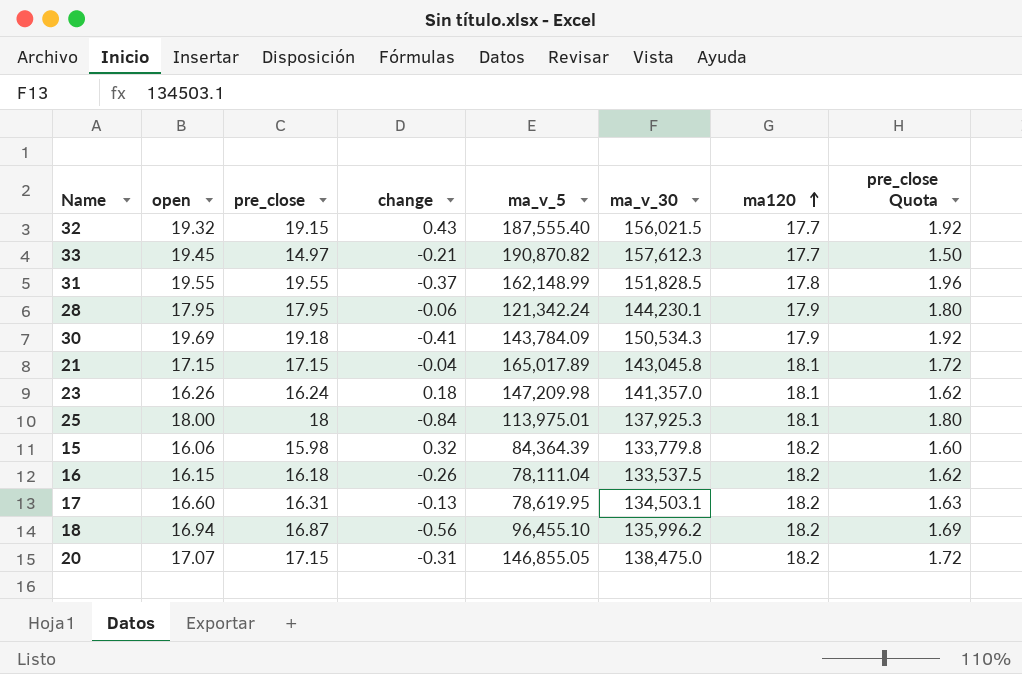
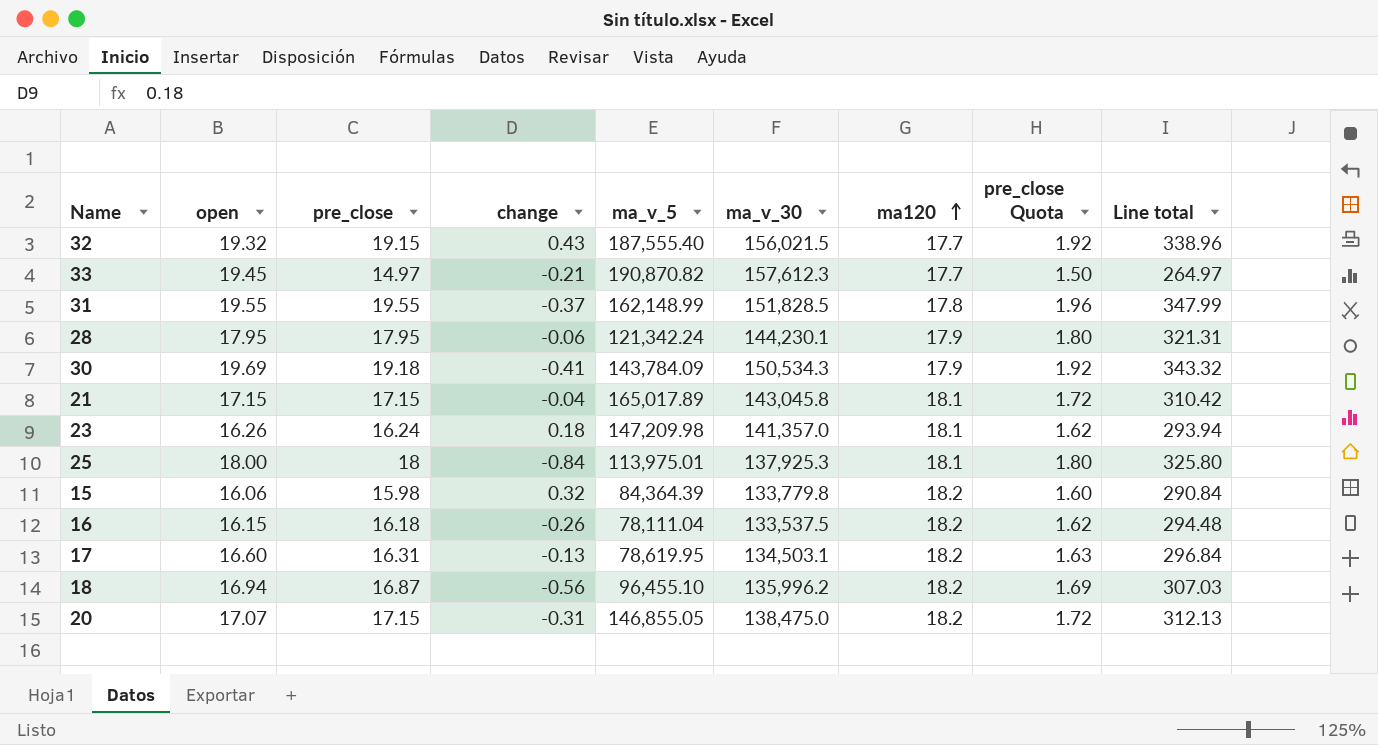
column Line total | formula: none -> [pre_close] * [ma120]

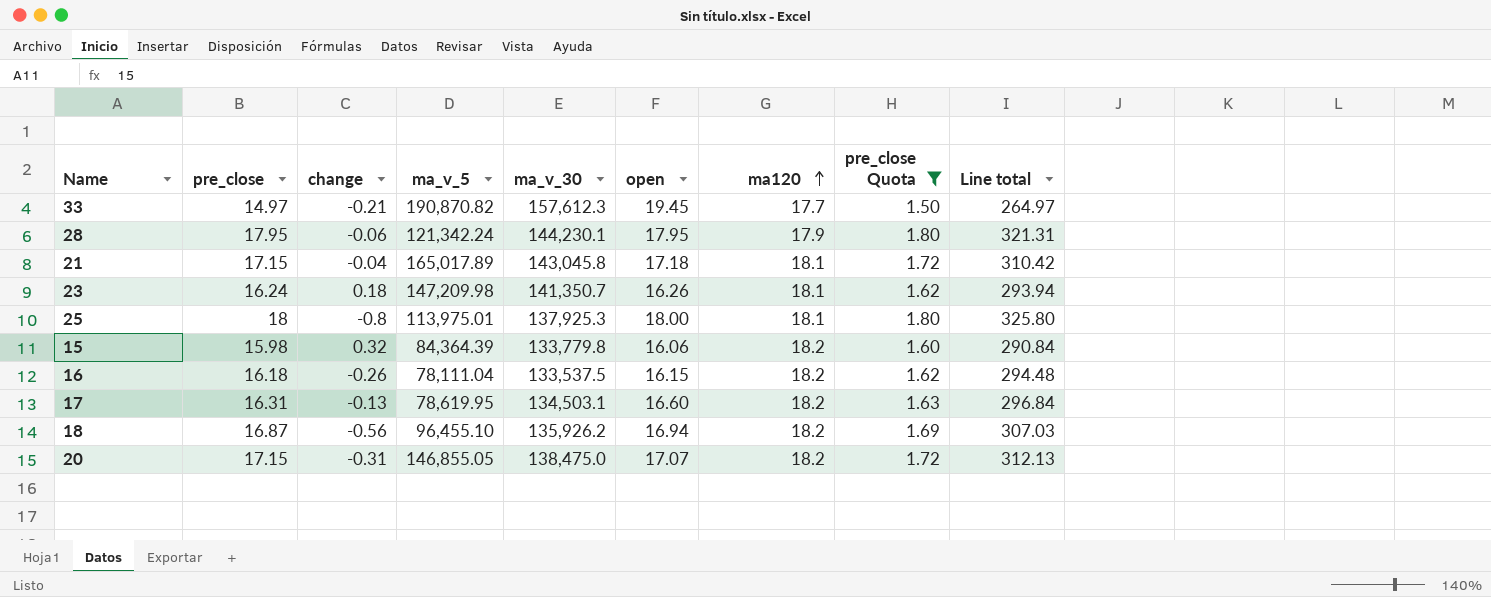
filter: none -> pre_close Quota <= 1.80
column open | position: 2 -> 6
21 | open: 17.15 -> 17.18
23 | ma_v_30: 141,357.0 -> 141,350.7
25 | change: -0.84 -> -0.8
18 | ma_v_30: 135,996.2 -> 135,926.2

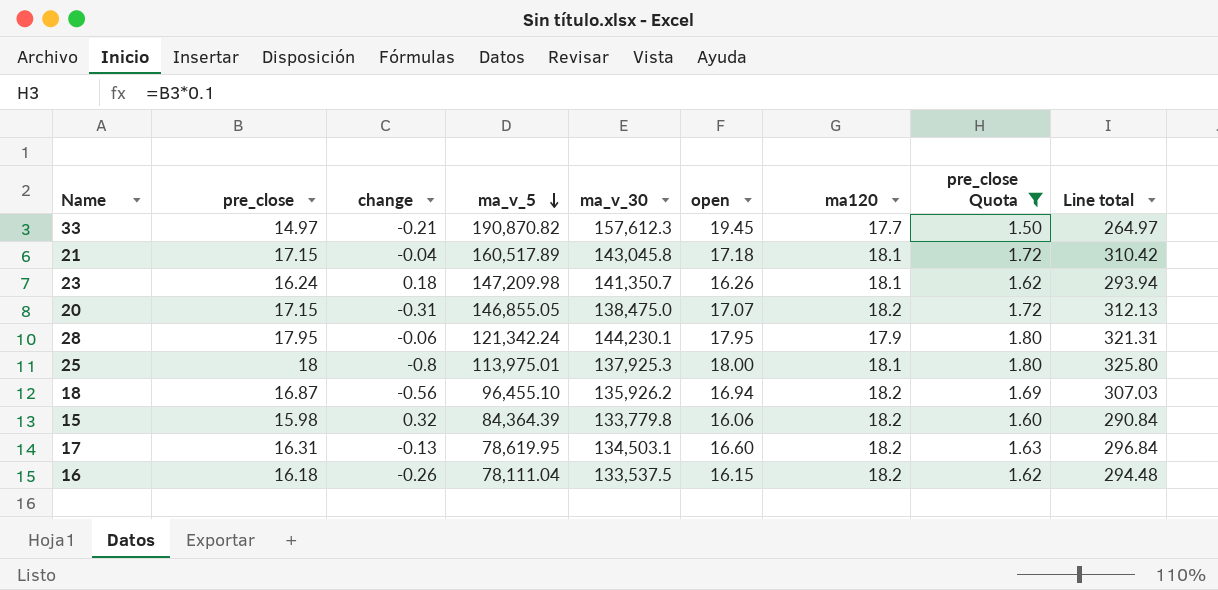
row order: ma120 ascending -> ma_v_5 descending
21 | ma_v_5: 165,017.89 -> 160,517.89

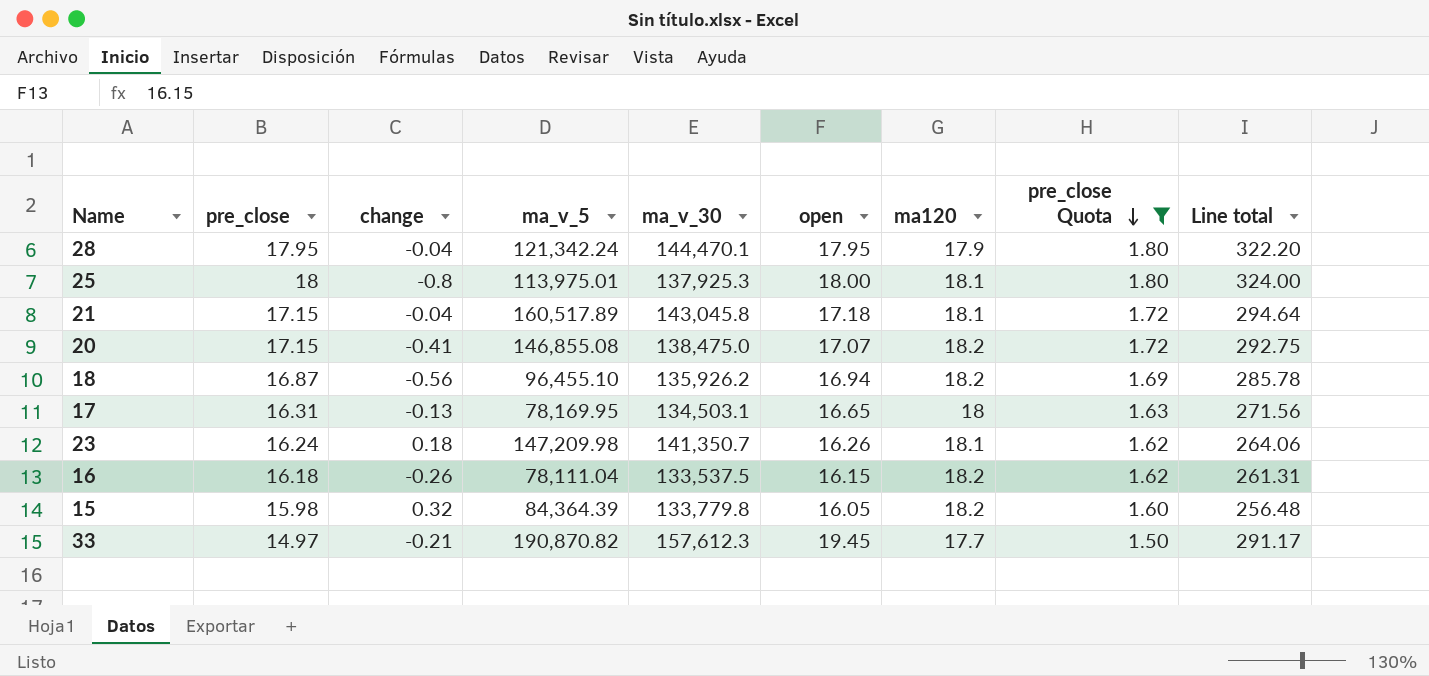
row order: ma_v_5 descending -> pre_close Quota descending
column Line total | formula: [pre_close] * [ma120] -> [pre_close] * [open]
28 | change: -0.06 -> -0.04
28 | ma_v_30: 144,230.1 -> 144,470.1
20 | change: -0.31 -> -0.41
20 | ma_v_5: 146,855.05 -> 146,855.08
17 | ma_v_5: 78,619.95 -> 78,169.95
17 | open: 16.60 -> 16.65
17 | ma120: 18.2 -> 18
15 | open: 16.06 -> 16.05

